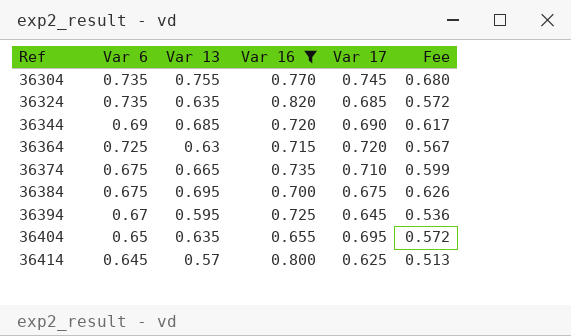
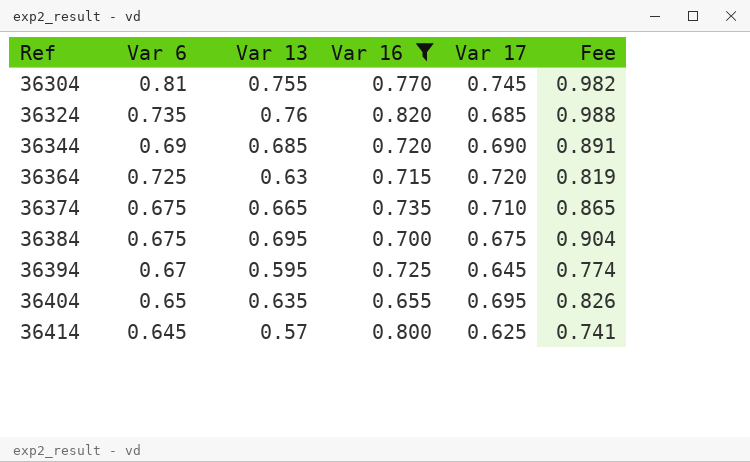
column Fee | formula: [Var 13] * 0.9 -> [Var 13] * 1.3
36304 | Var 6: 0.735 -> 0.81
36324 | Var 13: 0.635 -> 0.76

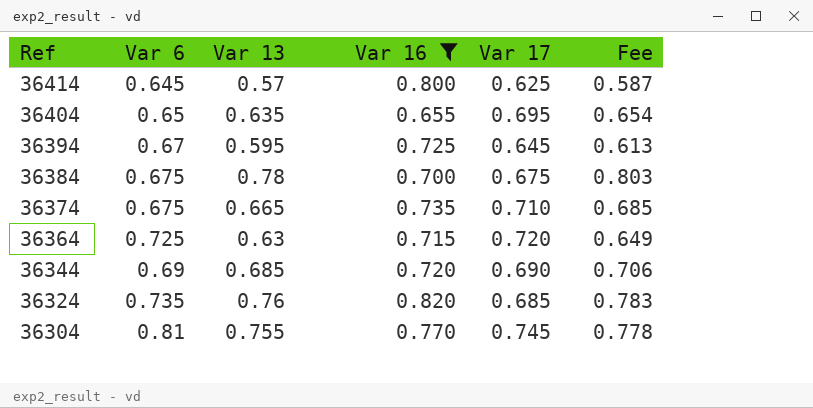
row order: Ref ascending -> Ref descending
column Fee | formula: [Var 13] * 1.3 -> [Var 13] * 1.03
36384 | Var 13: 0.695 -> 0.78

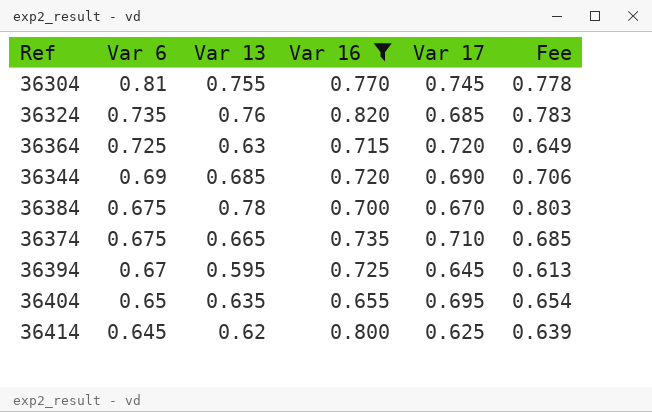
row order: Ref descending -> Var 6 descending
36384 | Var 17: 0.675 -> 0.670
36414 | Var 13: 0.57 -> 0.62
36414 | Fee: 0.587 -> 0.639

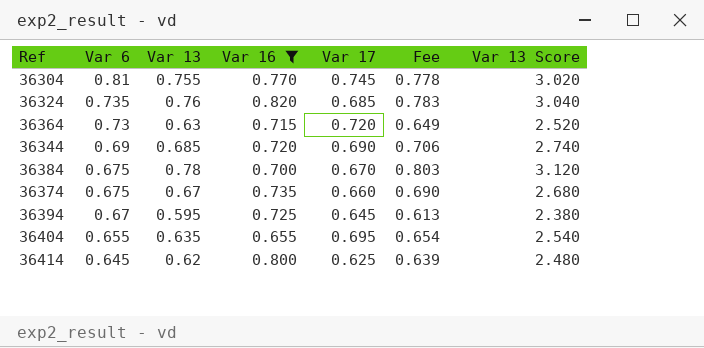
column Var 13 Score | formula: none -> [Var 13] * 4
36364 | Var 6: 0.725 -> 0.73
36374 | Var 13: 0.665 -> 0.67
36374 | Var 17: 0.710 -> 0.660
36374 | Fee: 0.685 -> 0.690
36404 | Var 6: 0.65 -> 0.655

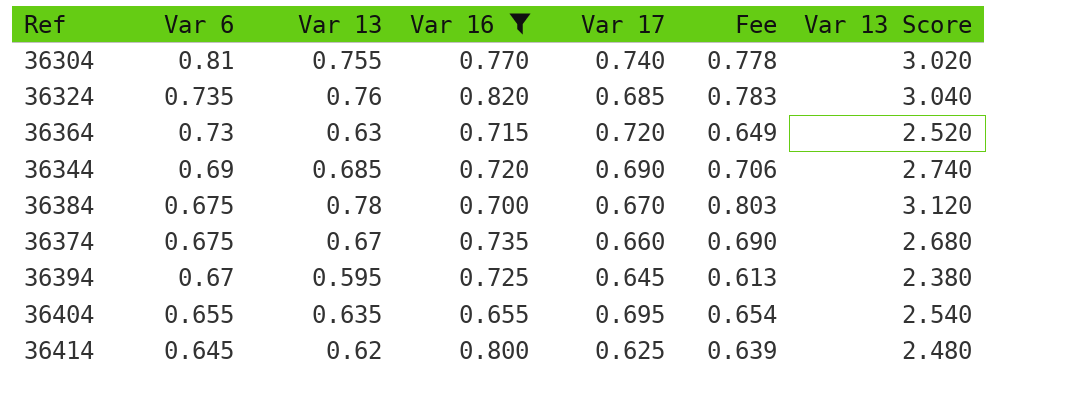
36304 | Var 17: 0.745 -> 0.740

